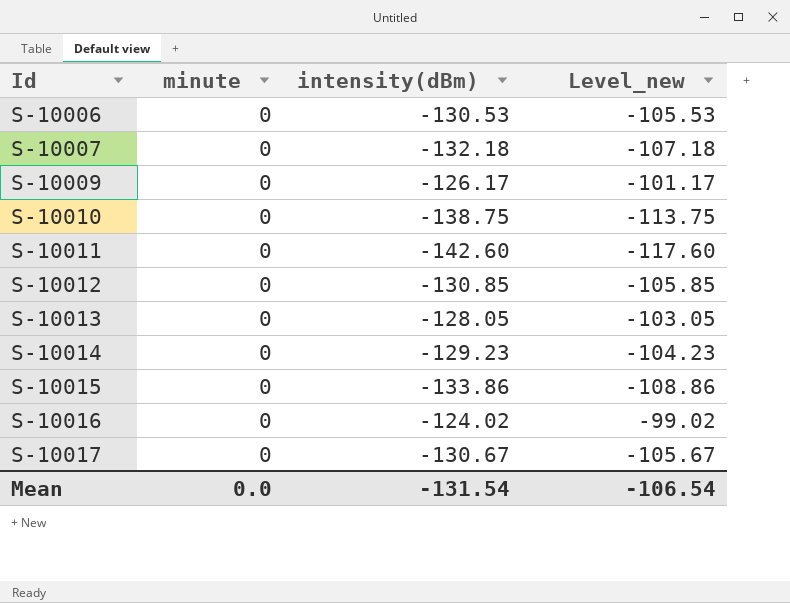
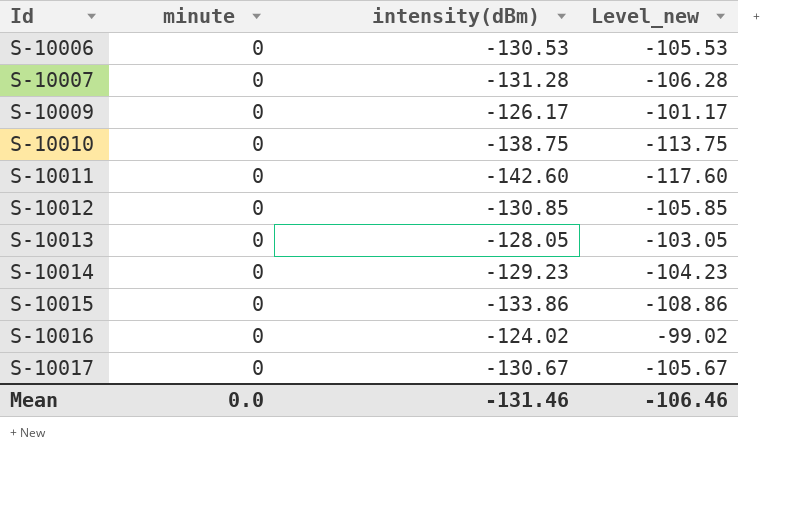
S-10007 | intensity(dBm): -132.18 -> -131.28
S-10007 | Level_new: -107.18 -> -106.28
Mean | intensity(dBm): -131.54 -> -131.46
Mean | Level_new: -106.54 -> -106.46

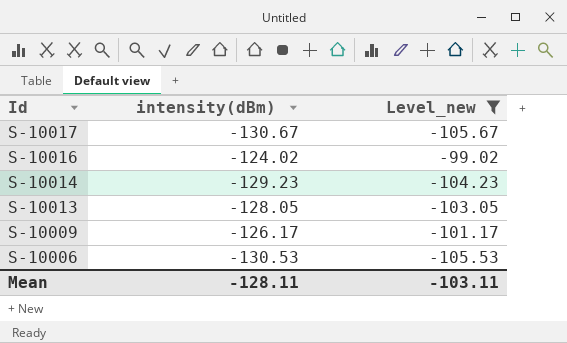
filter: none -> Level_new >= -105.67
row order: Id ascending -> Id descending
column minute | position: 2 -> none
Mean | intensity(dBm): -131.46 -> -128.11
Mean | Level_new: -106.46 -> -103.11

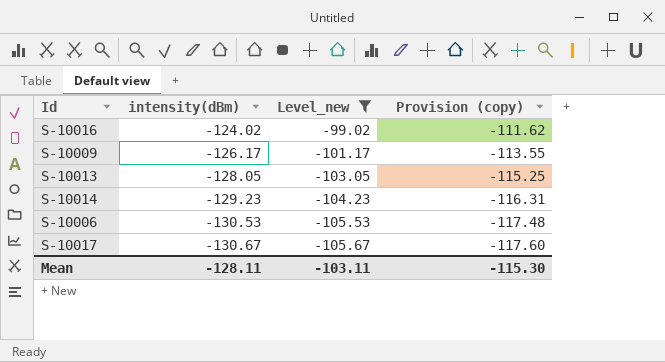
row order: Id descending -> intensity(dBm) descending
column Provision (copy) | formula: none -> [intensity(dBm)] * 0.9

